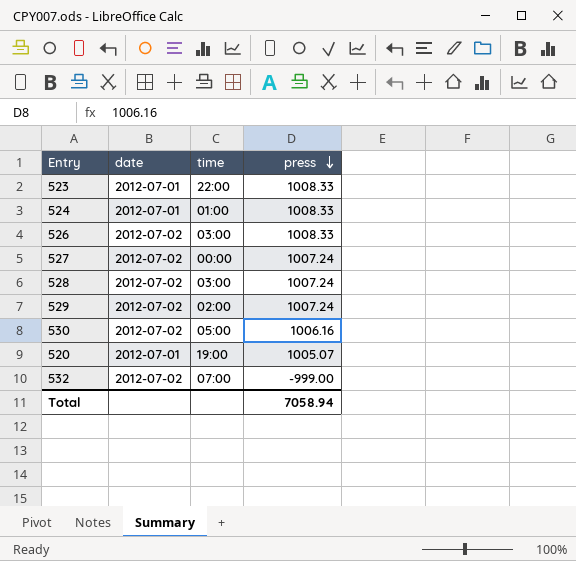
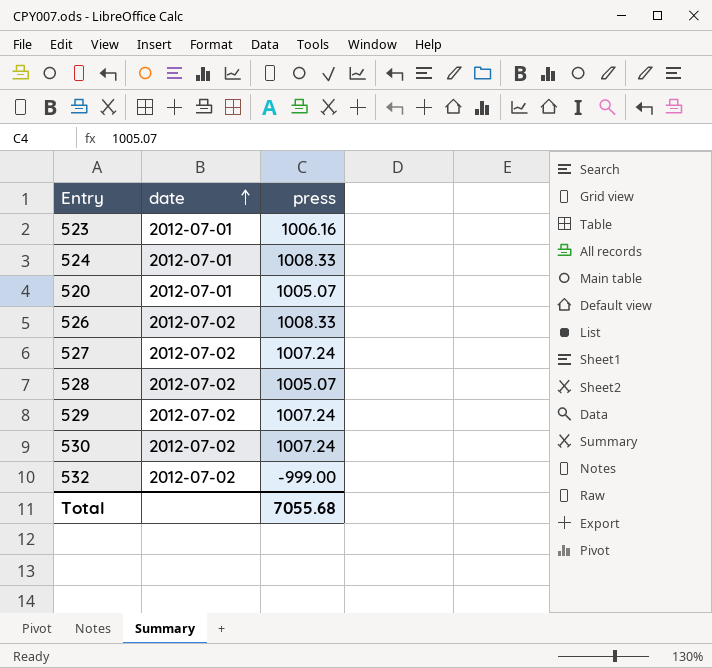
row order: press descending -> date ascending
column time | position: 3 -> none
523 | press: 1008.33 -> 1006.16
528 | press: 1007.24 -> 1005.07
530 | press: 1006.16 -> 1007.24
Total | press: 7058.94 -> 7055.68

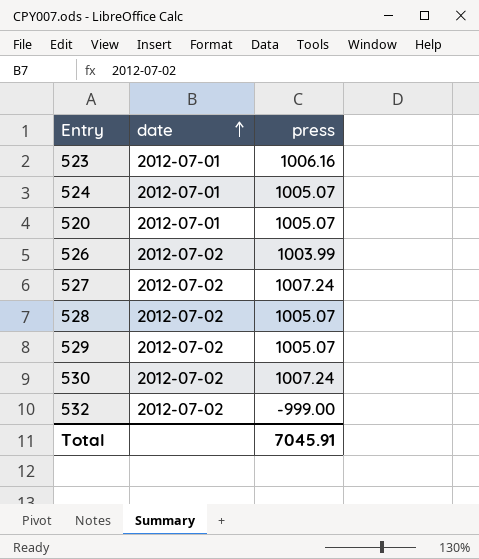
524 | press: 1008.33 -> 1005.07
526 | press: 1008.33 -> 1003.99
529 | press: 1007.24 -> 1005.07
Total | press: 7055.68 -> 7045.91

